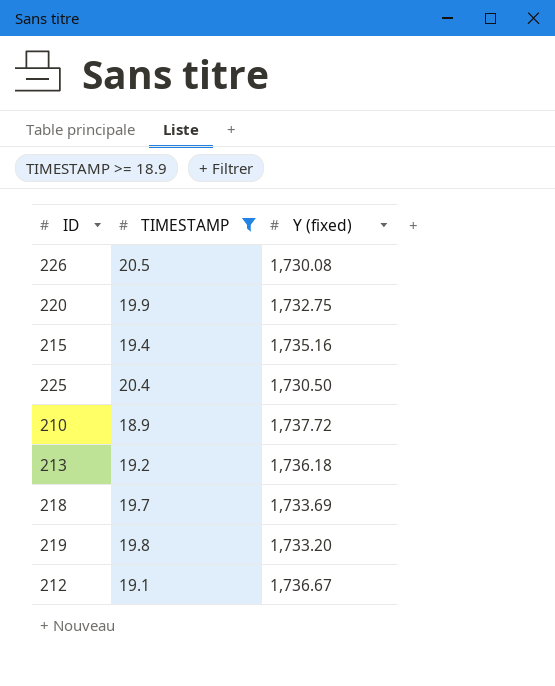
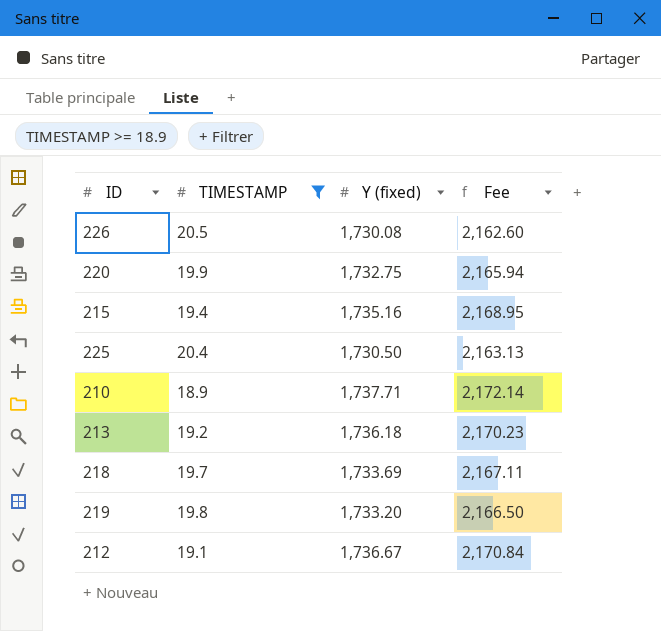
column Fee | formula: none -> [Y (fixed)] * 1.25
210 | Y (fixed): 1,737.72 -> 1,737.71

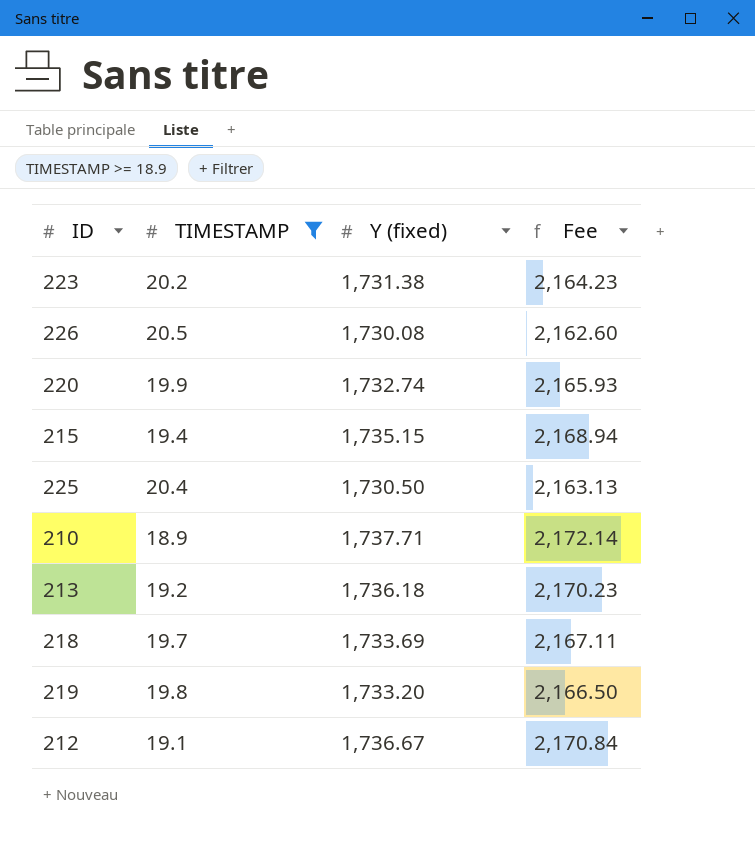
row 223: none -> 20.2 | 1,731.38 | 2,164.23
220 | Y (fixed): 1,732.75 -> 1,732.74
220 | Fee: 2,165.94 -> 2,165.93
215 | Y (fixed): 1,735.16 -> 1,735.15
215 | Fee: 2,168.95 -> 2,168.94

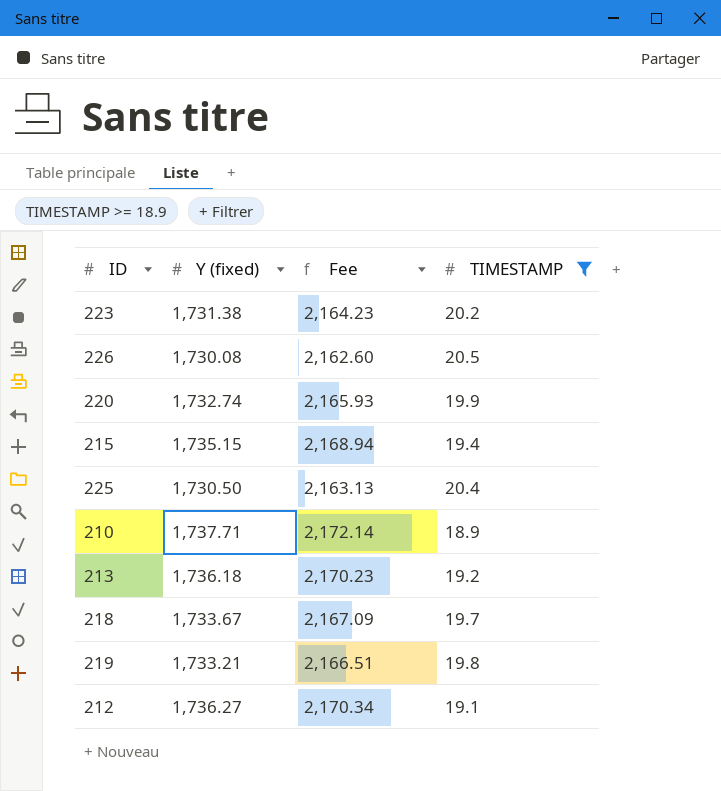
column TIMESTAMP | position: 2 -> 4
218 | Y (fixed): 1,733.69 -> 1,733.67
218 | Fee: 2,167.11 -> 2,167.09
219 | Y (fixed): 1,733.20 -> 1,733.21
219 | Fee: 2,166.50 -> 2,166.51
212 | Y (fixed): 1,736.67 -> 1,736.27
212 | Fee: 2,170.84 -> 2,170.34

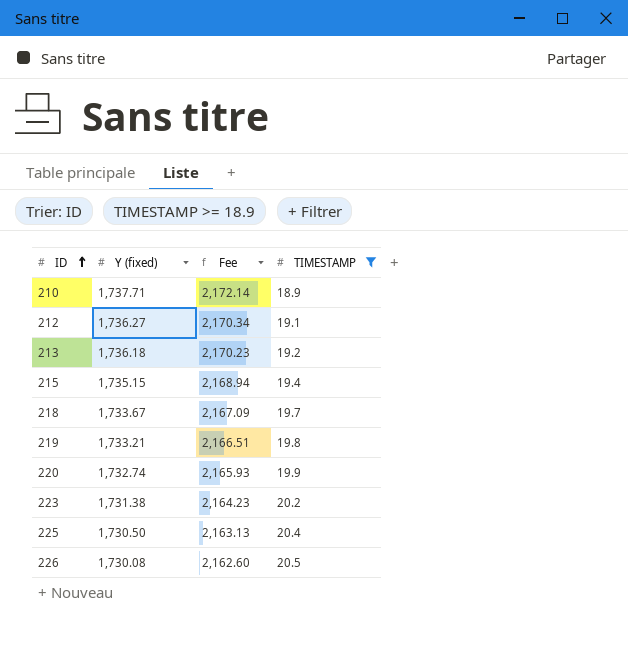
row order: none -> ID ascending

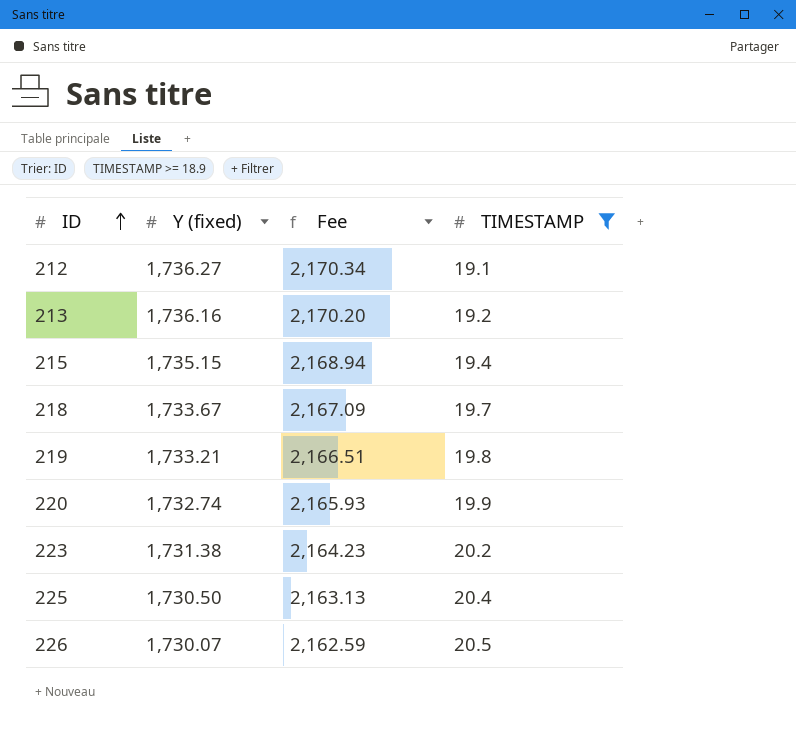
row 210: 1,737.71 | 2,172.14 | 18.9 -> none
213 | Y (fixed): 1,736.18 -> 1,736.16
213 | Fee: 2,170.23 -> 2,170.20
226 | Y (fixed): 1,730.08 -> 1,730.07
226 | Fee: 2,162.60 -> 2,162.59

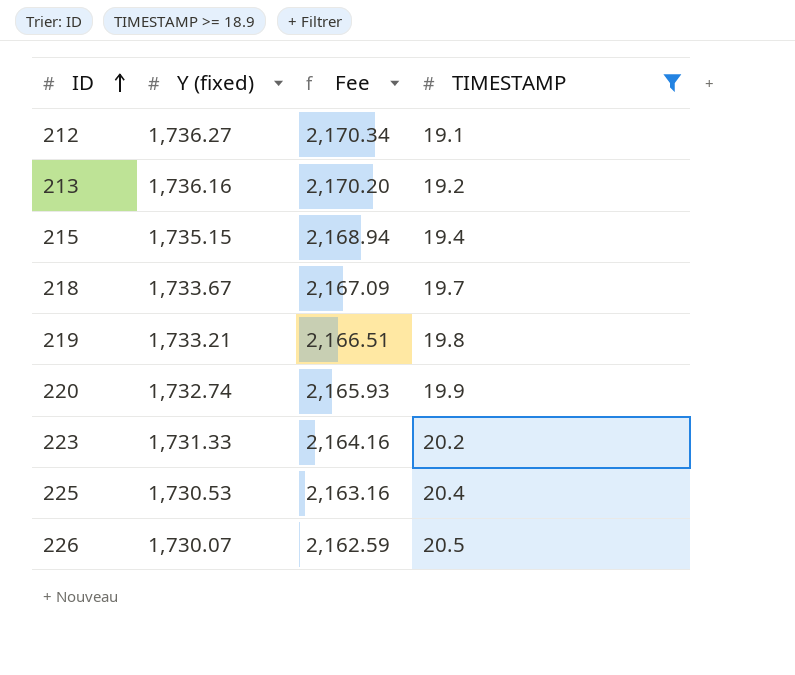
223 | Y (fixed): 1,731.38 -> 1,731.33
223 | Fee: 2,164.23 -> 2,164.16
225 | Y (fixed): 1,730.50 -> 1,730.53
225 | Fee: 2,163.13 -> 2,163.16

